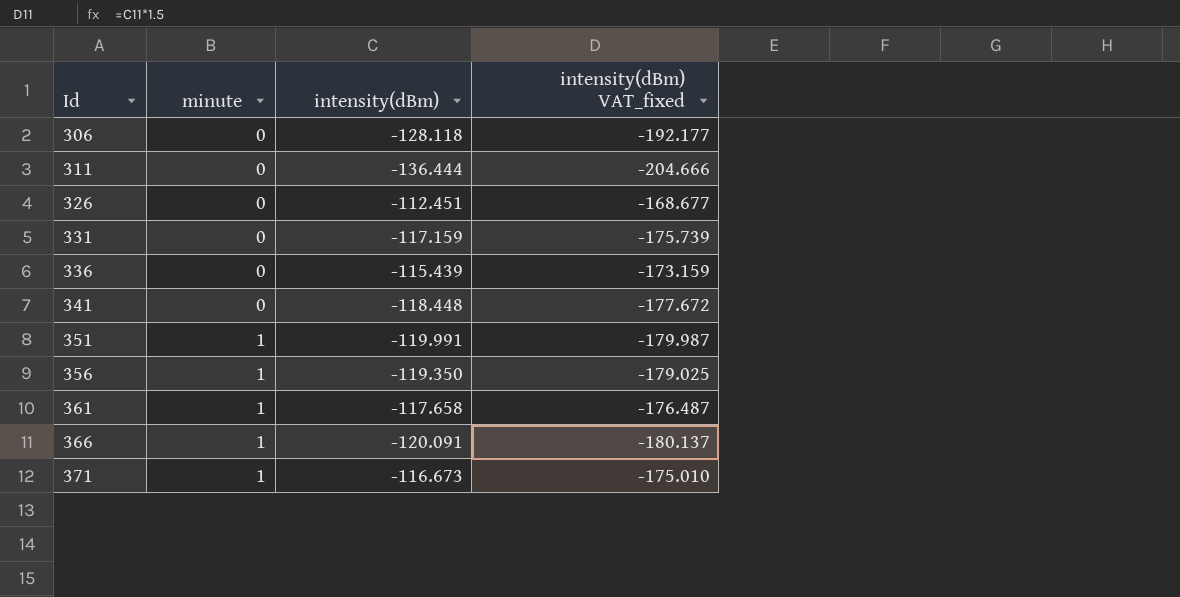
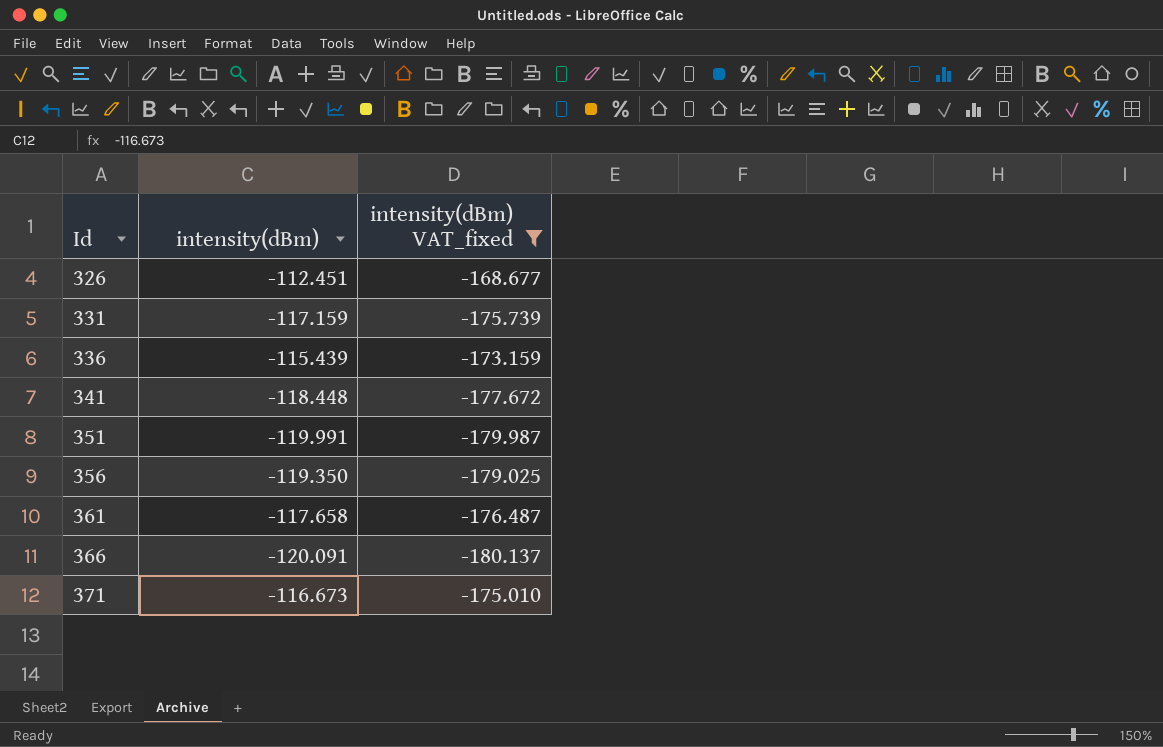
filter: none -> intensity(dBm) VAT_fixed >= -180.137
column minute | position: 2 -> none

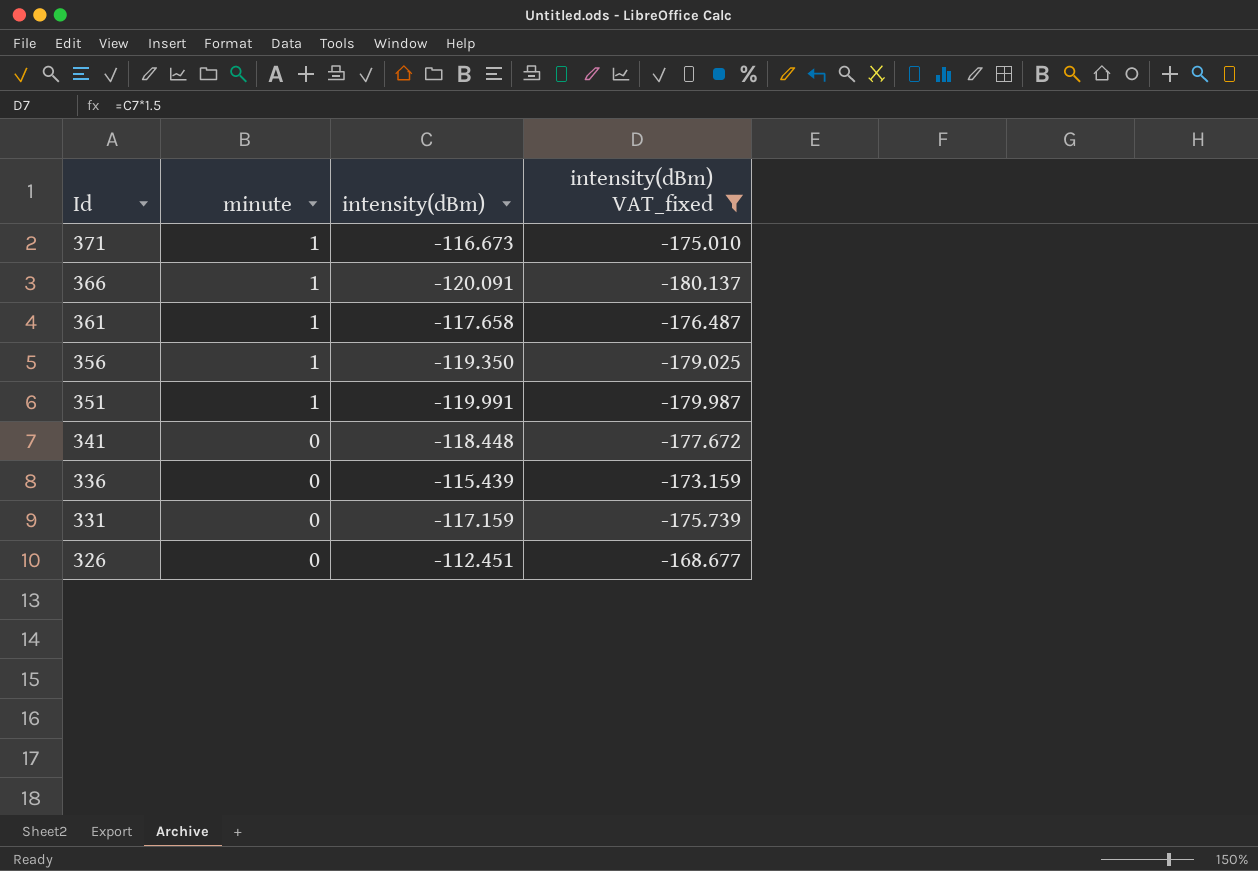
row order: Id ascending -> Id descending
column minute | position: none -> 2

